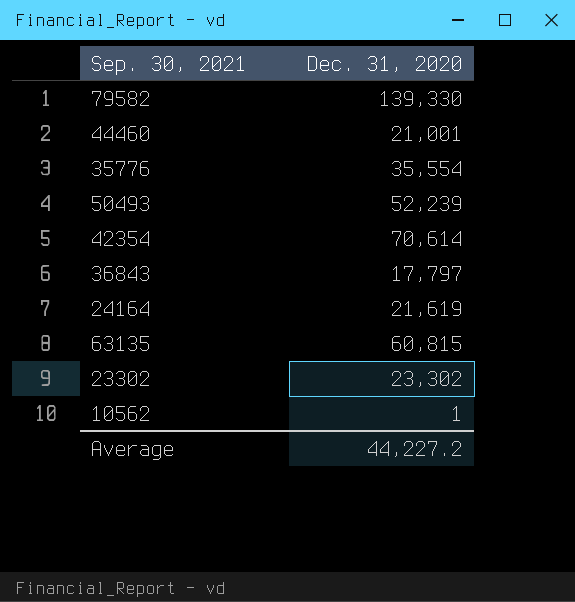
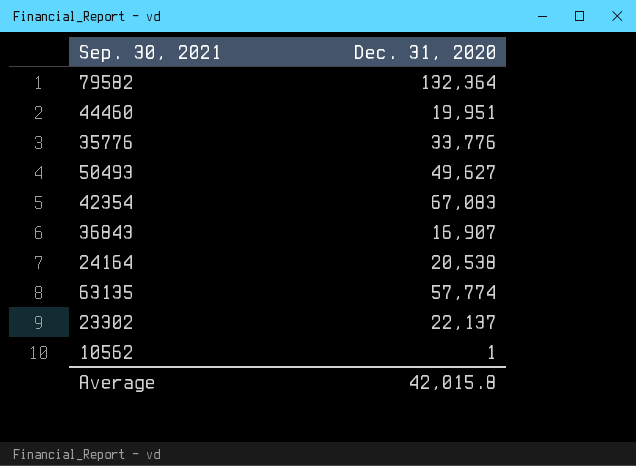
79582 | Dec. 31, 2020: 139,330 -> 132,364
44460 | Dec. 31, 2020: 21,001 -> 19,951
35776 | Dec. 31, 2020: 35,554 -> 33,776
50493 | Dec. 31, 2020: 52,239 -> 49,627
42354 | Dec. 31, 2020: 70,614 -> 67,083
36843 | Dec. 31, 2020: 17,797 -> 16,907
24164 | Dec. 31, 2020: 21,619 -> 20,538
63135 | Dec. 31, 2020: 60,815 -> 57,774
23302 | Dec. 31, 2020: 23,302 -> 22,137
Average | Dec. 31, 2020: 44,227.2 -> 42,015.8

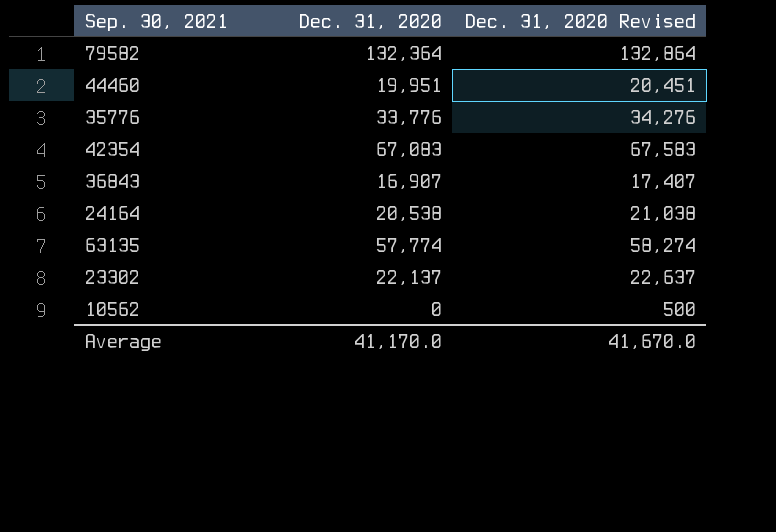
column Dec. 31, 2020 Revised | formula: none -> [Dec. 31, 2020] + 500
row 50493: 49,627 -> none
10562 | Dec. 31, 2020: 1 -> 0
Average | Dec. 31, 2020: 42,015.8 -> 41,170.0

